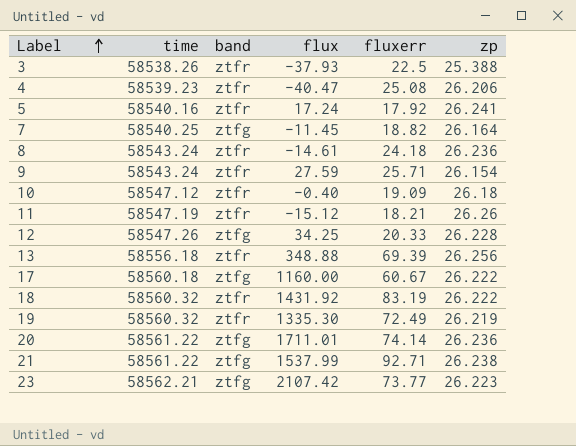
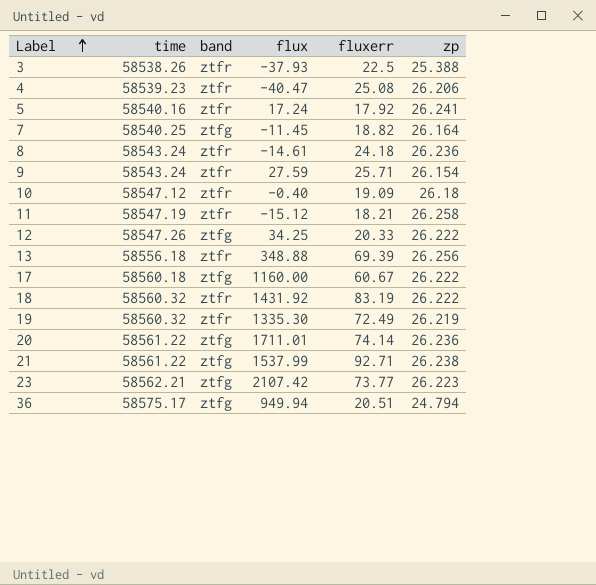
11 | zp: 26.26 -> 26.258
12 | zp: 26.228 -> 26.222
row 36: none -> 58575.17 | ztfg | 949.94 | 20.51 | 24.794

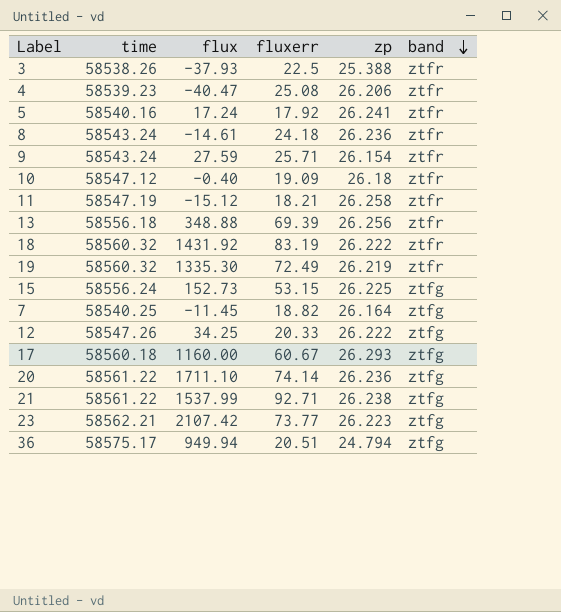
row order: Label ascending -> band descending
column band | position: 3 -> 6
row 15: none -> 58556.24 | 152.73 | 53.15 | 26.225 | ztfg
17 | zp: 26.222 -> 26.293
20 | flux: 1711.01 -> 1711.10

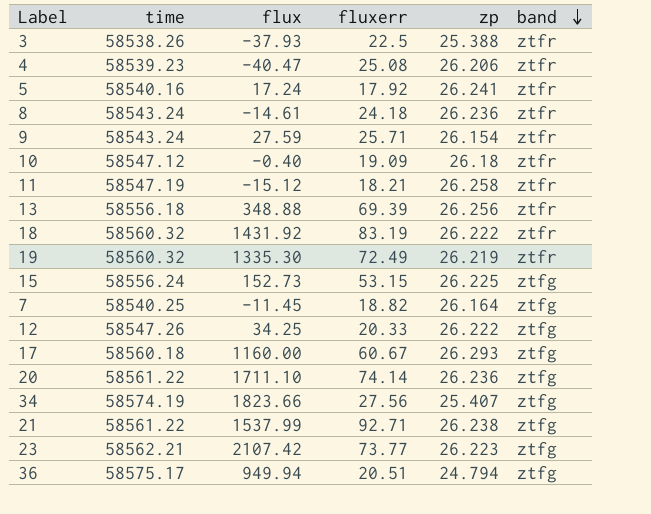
row 34: none -> 58574.19 | 1823.66 | 27.56 | 25.407 | ztfg

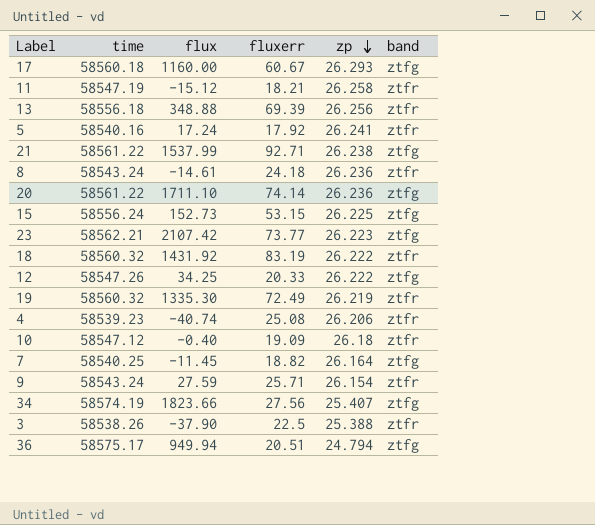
row order: band descending -> zp descending
4 | flux: -40.47 -> -40.74
3 | flux: -37.93 -> -37.90

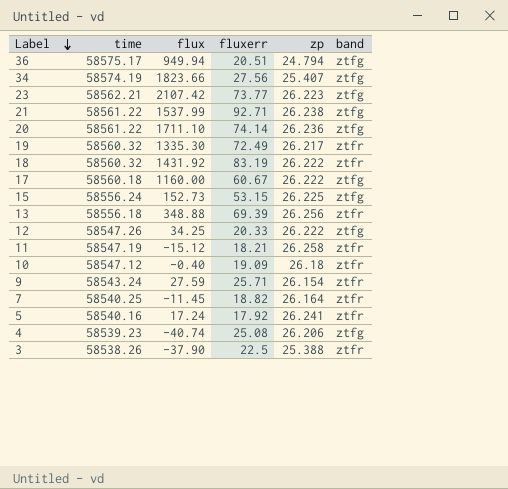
row order: zp descending -> Label descending
row 8: 58543.24 | -14.61 | 24.18 | 26.236 | ztfr -> none
19 | zp: 26.219 -> 26.217
17 | zp: 26.293 -> 26.222
7 | band: ztfg -> ztfr
4 | band: ztfr -> ztfg

